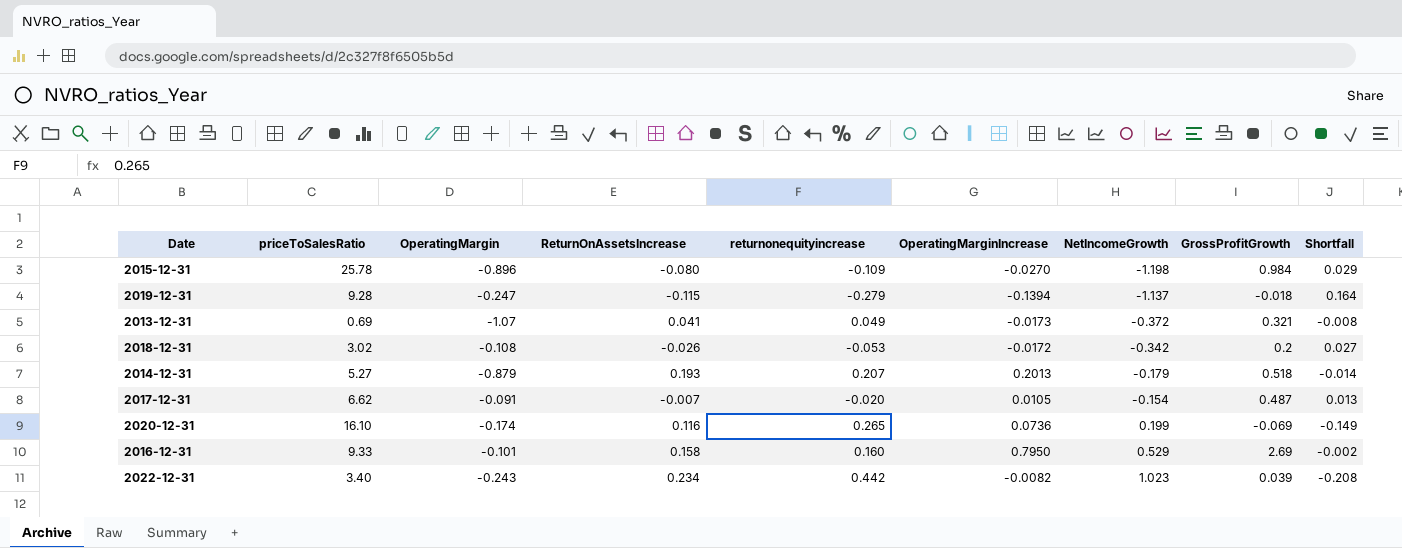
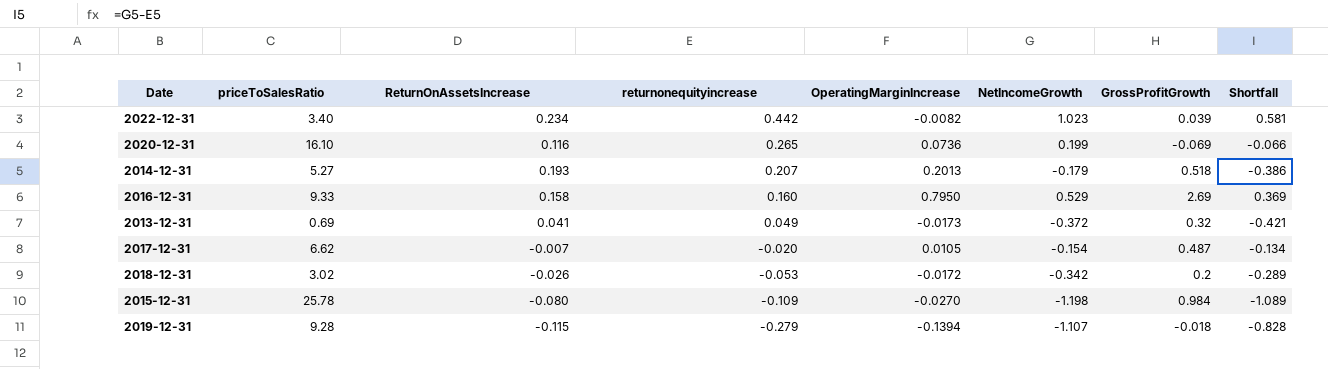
row order: NetIncomeGrowth ascending -> returnonequityincrease descending
column OperatingMargin | position: 3 -> none
column Shortfall | formula: [ReturnOnAssetsIncrease] - [returnonequityincrease] -> [NetIncomeGrowth] - [returnonequityincrease]
2013-12-31 | GrossProfitGrowth: 0.321 -> 0.32
2019-12-31 | NetIncomeGrowth: -1.137 -> -1.107

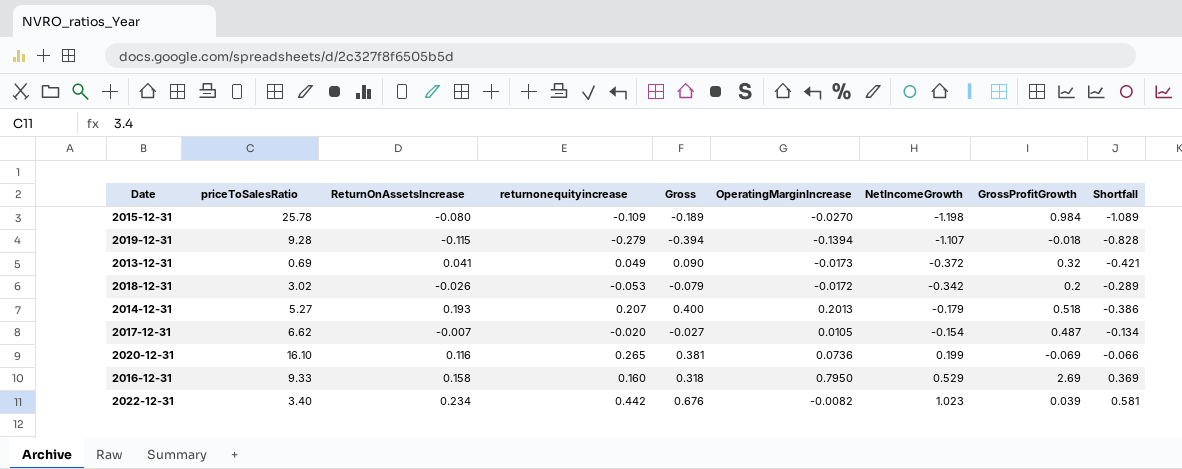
row order: returnonequityincrease descending -> NetIncomeGrowth ascending
column Gross | formula: none -> [ReturnOnAssetsIncrease] + [returnonequityincrease]

